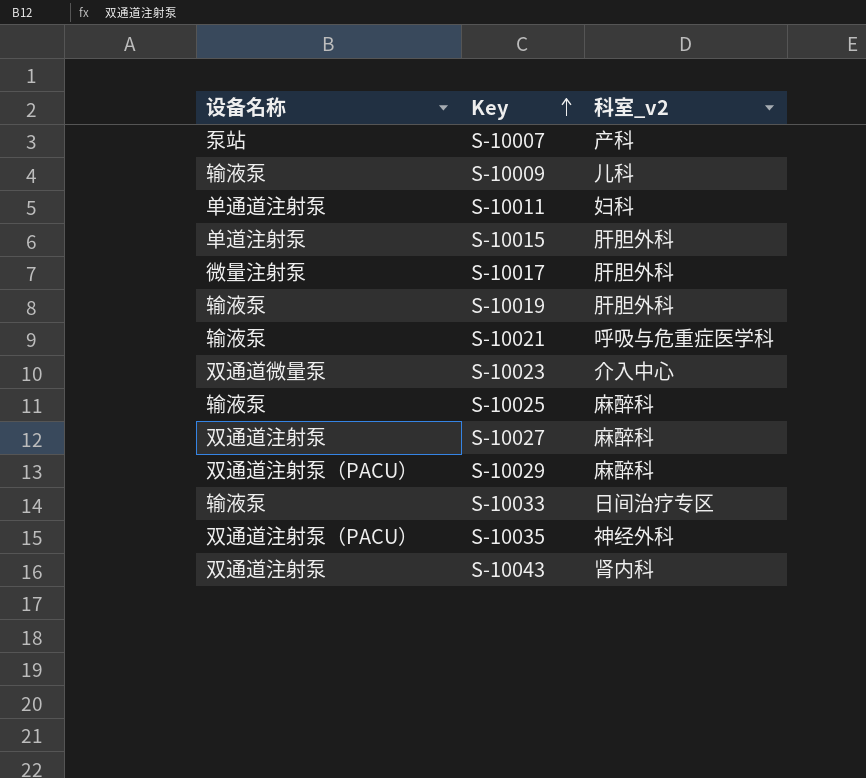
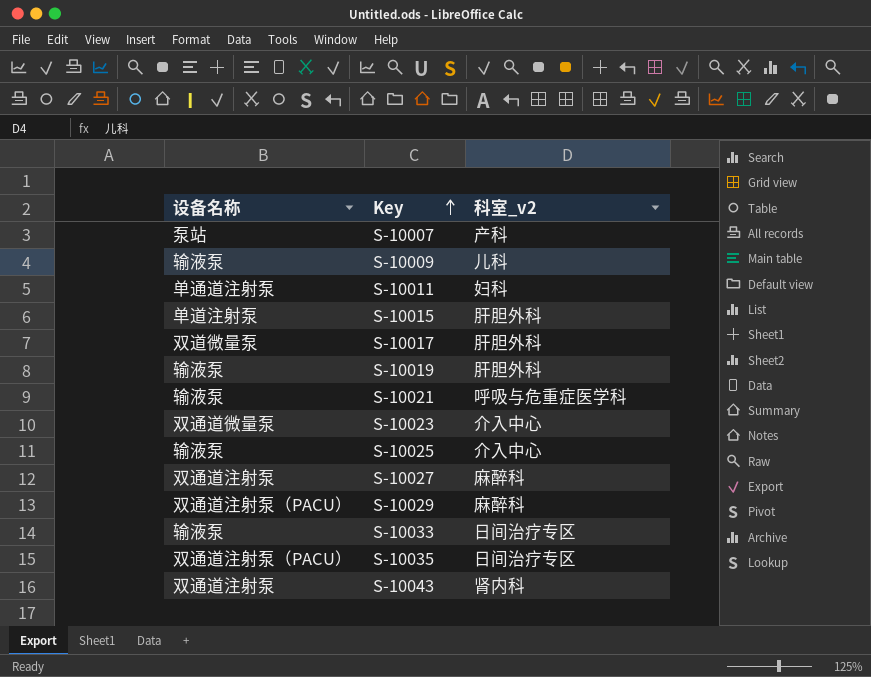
S-10017 | 设备名称: 微量注射泵 -> 双道微量泵
S-10025 | 科室_v2: 麻醉科 -> 介入中心
S-10035 | 科室_v2: 神经外科 -> 日间治疗专区

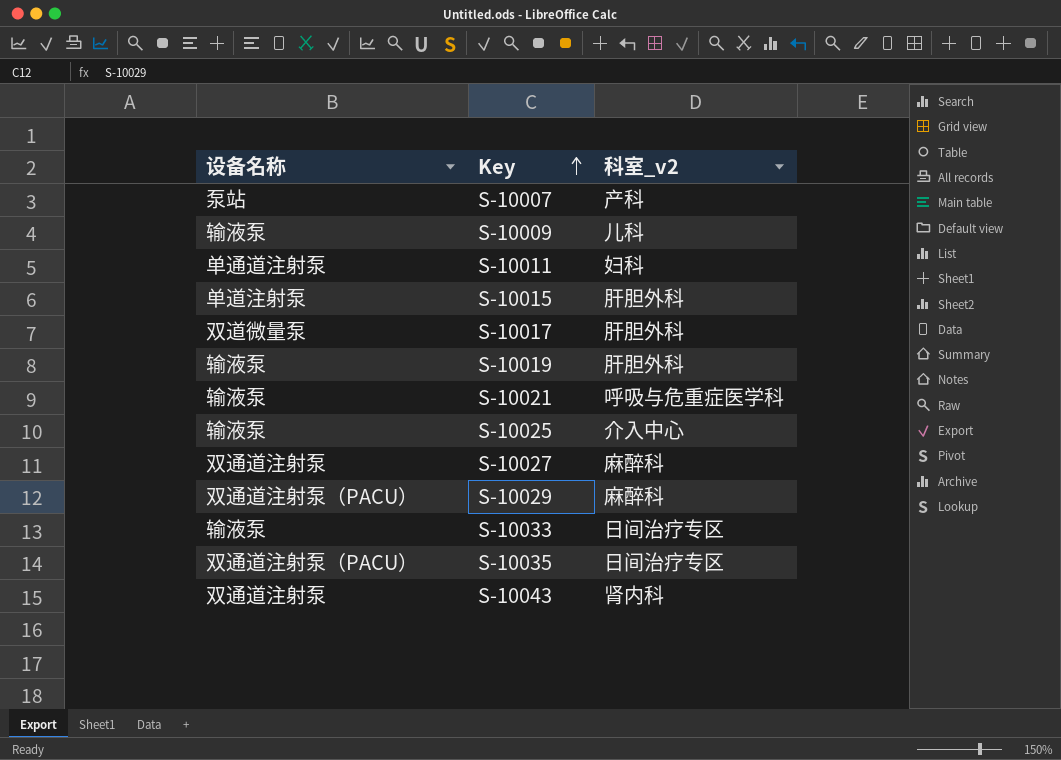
row S-10023: 双通道微量泵 | 介入中心 -> none

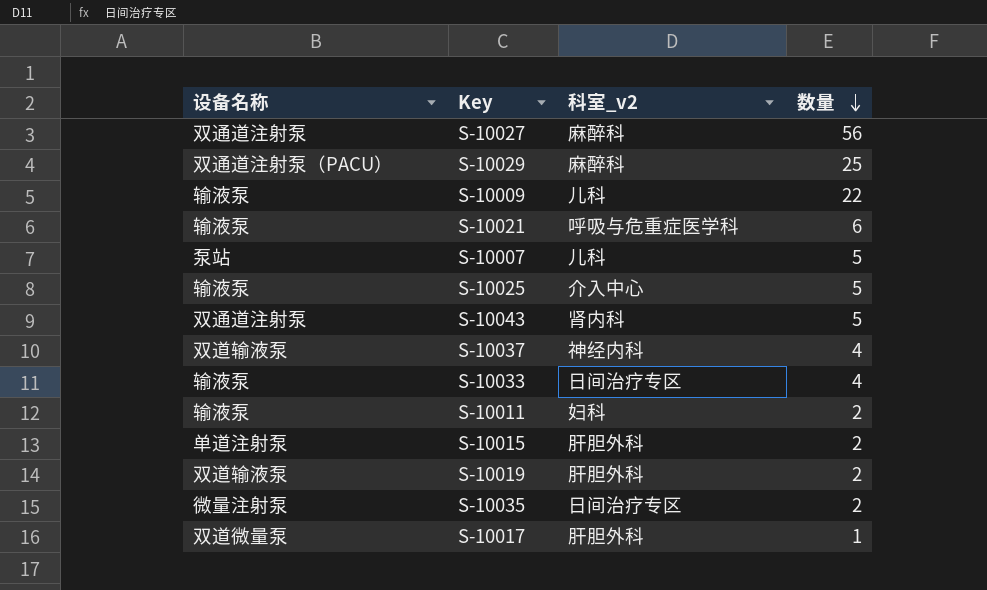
row order: Key ascending -> 数量 descending
column 数量 | position: none -> 4
S-10007 | 科室_v2: 产科 -> 儿科
row S-10037: none -> 双道输液泵 | 神经内科 | 4
S-10011 | 设备名称: 单通道注射泵 -> 输液泵
S-10019 | 设备名称: 输液泵 -> 双道输液泵
S-10035 | 设备名称: 双通道注射泵（PACU） -> 微量注射泵

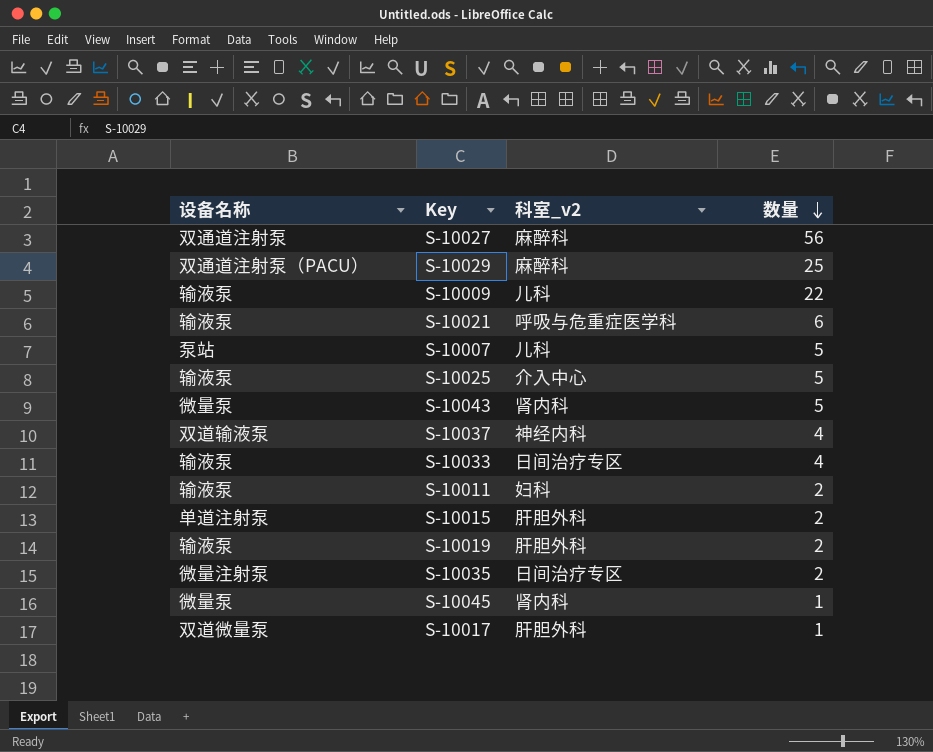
S-10043 | 设备名称: 双通道注射泵 -> 微量泵
S-10019 | 设备名称: 双道输液泵 -> 输液泵
row S-10045: none -> 微量泵 | 肾内科 | 1

